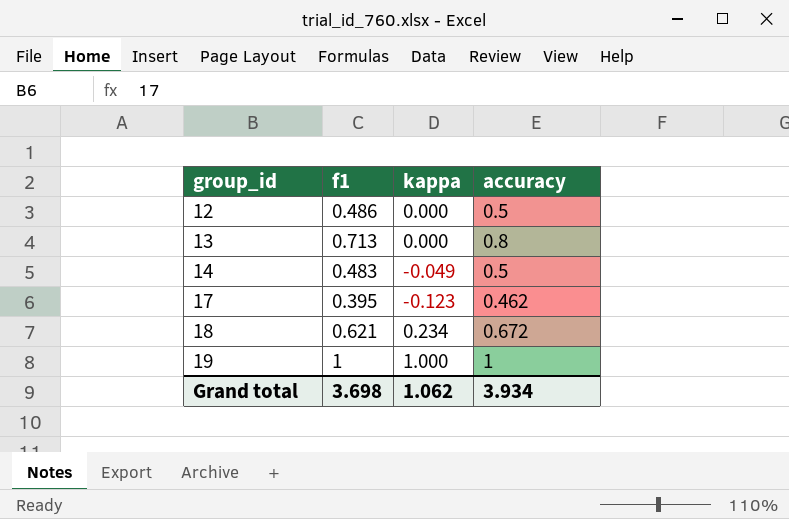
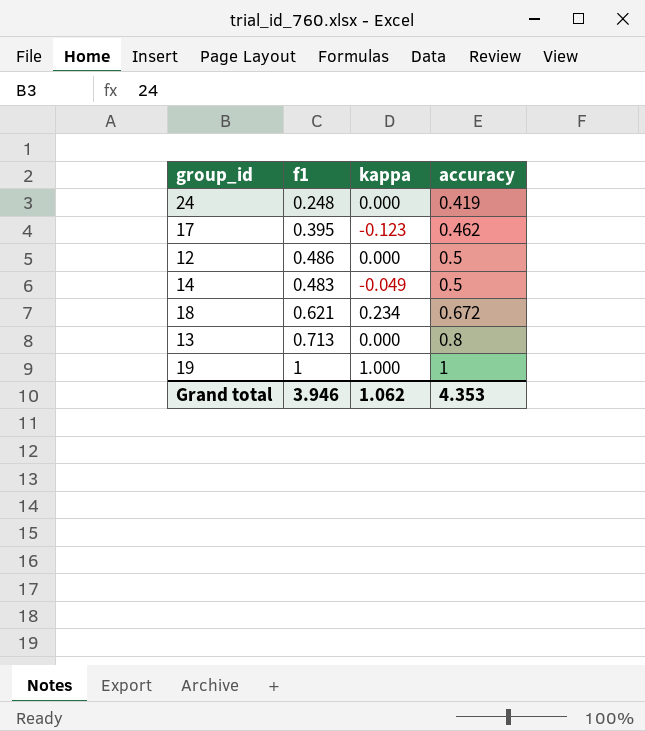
row order: group_id ascending -> accuracy ascending
row 24: none -> 0.248 | 0.000 | 0.419
Grand total | f1: 3.698 -> 3.946
Grand total | accuracy: 3.934 -> 4.353

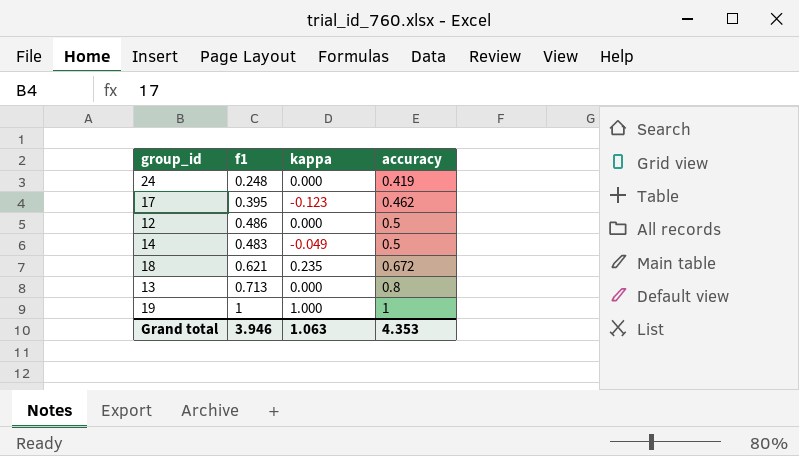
18 | kappa: 0.234 -> 0.235
Grand total | kappa: 1.062 -> 1.063

